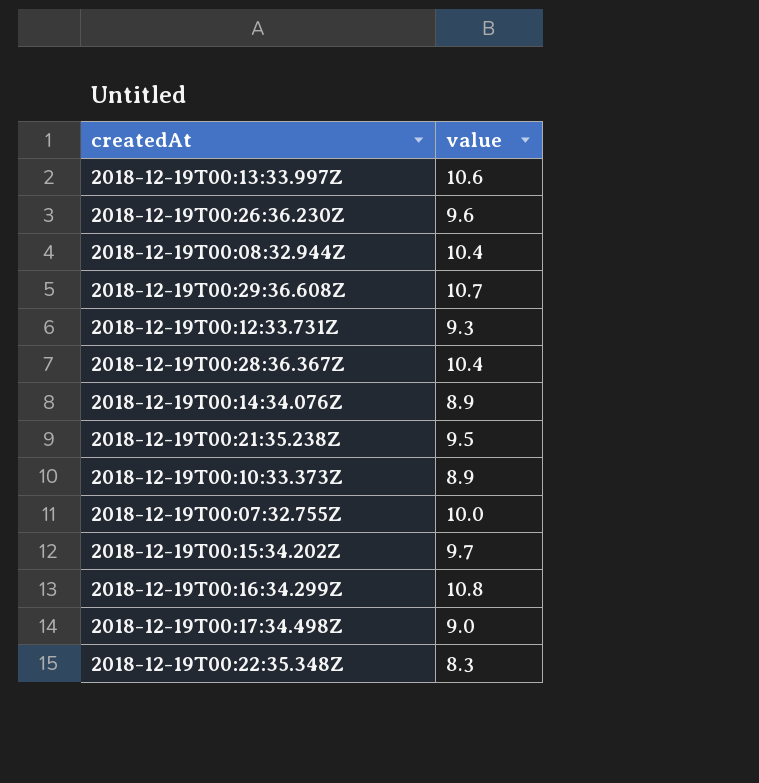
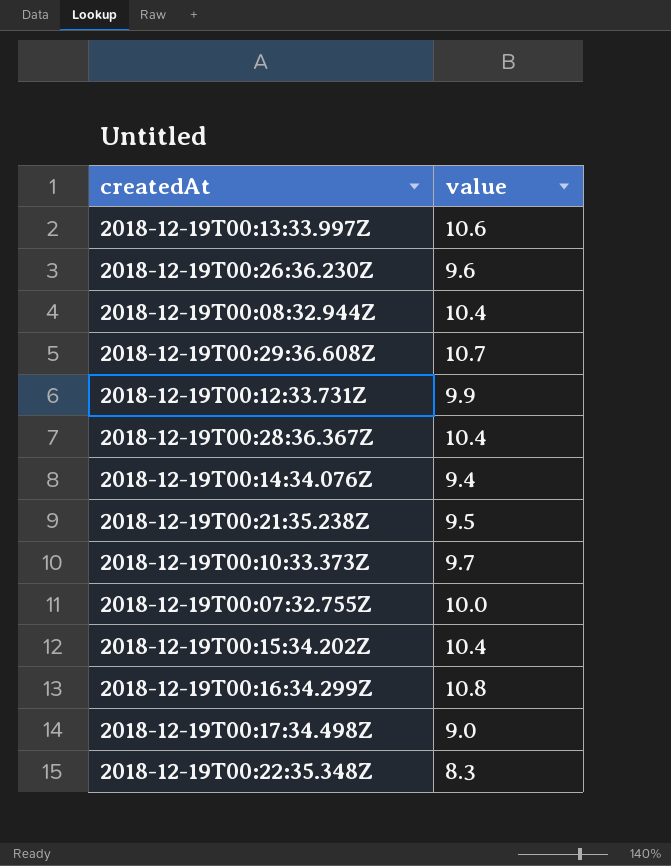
2018-12-19T00:12:33.731Z | value: 9.3 -> 9.9
2018-12-19T00:14:34.076Z | value: 8.9 -> 9.4
2018-12-19T00:10:33.373Z | value: 8.9 -> 9.7
2018-12-19T00:15:34.202Z | value: 9.7 -> 10.4

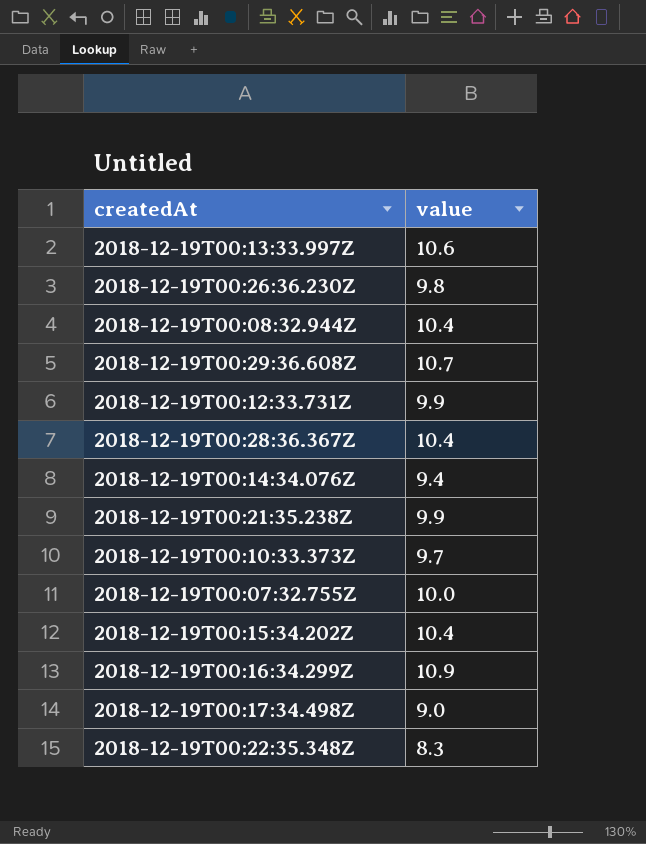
2018-12-19T00:26:36.230Z | value: 9.6 -> 9.8
2018-12-19T00:21:35.238Z | value: 9.5 -> 9.9
2018-12-19T00:16:34.299Z | value: 10.8 -> 10.9

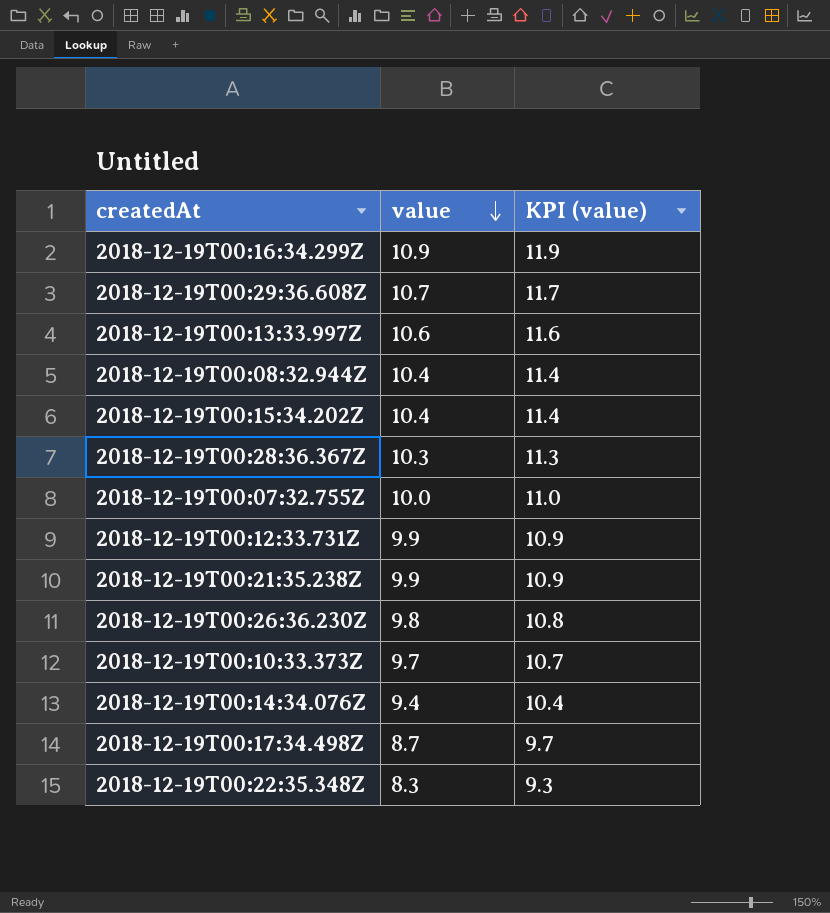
row order: none -> value descending
column KPI (value) | formula: none -> [value] + 1
2018-12-19T00:28:36.367Z | value: 10.4 -> 10.3
2018-12-19T00:17:34.498Z | value: 9.0 -> 8.7

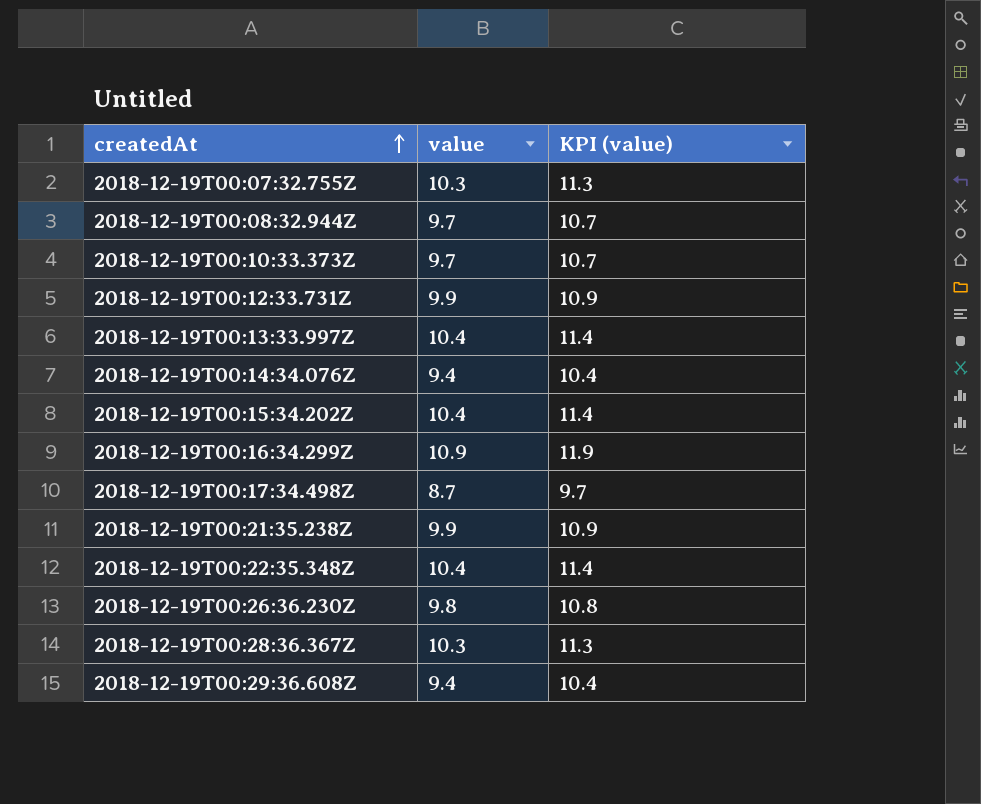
row order: value descending -> createdAt ascending
2018-12-19T00:07:32.755Z | value: 10.0 -> 10.3
2018-12-19T00:07:32.755Z | KPI (value): 11.0 -> 11.3
2018-12-19T00:08:32.944Z | value: 10.4 -> 9.7
2018-12-19T00:08:32.944Z | KPI (value): 11.4 -> 10.7
2018-12-19T00:13:33.997Z | value: 10.6 -> 10.4
2018-12-19T00:13:33.997Z | KPI (value): 11.6 -> 11.4
2018-12-19T00:22:35.348Z | value: 8.3 -> 10.4
2018-12-19T00:22:35.348Z | KPI (value): 9.3 -> 11.4
2018-12-19T00:29:36.608Z | value: 10.7 -> 9.4
2018-12-19T00:29:36.608Z | KPI (value): 11.7 -> 10.4

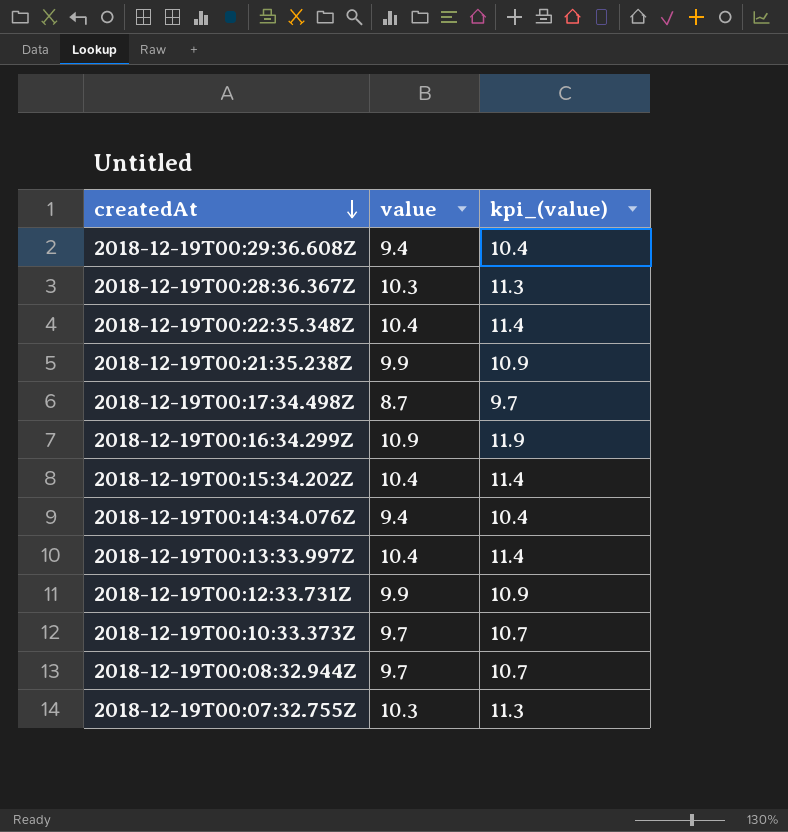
row order: createdAt ascending -> createdAt descending
column name: KPI (value) -> kpi_(value)
row 2018-12-19T00:26:36.230Z: 9.8 | 10.8 -> none

